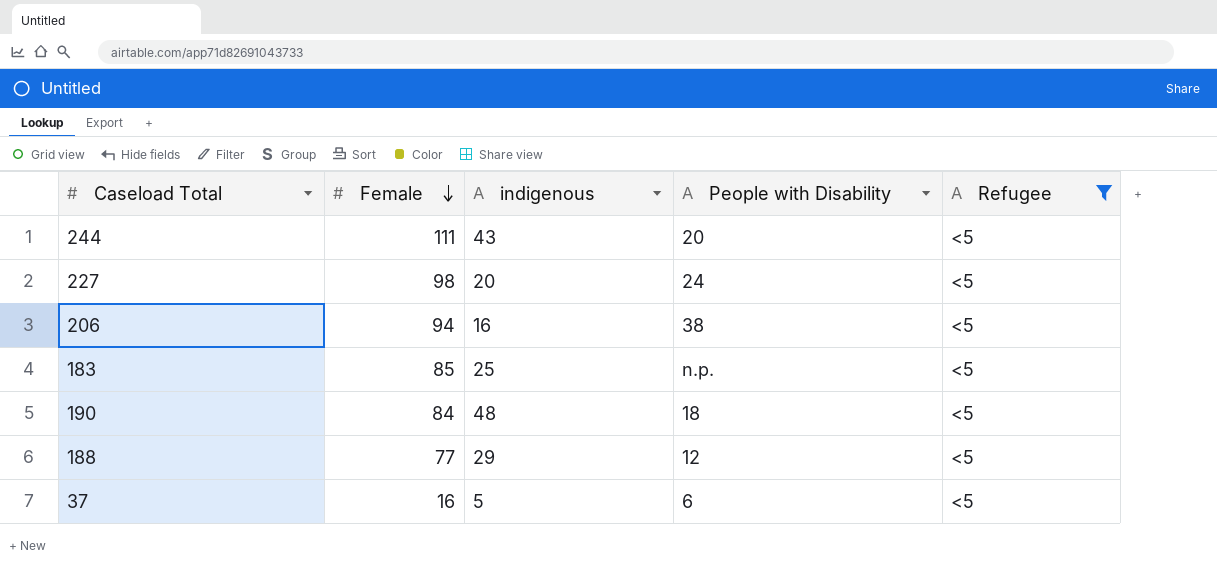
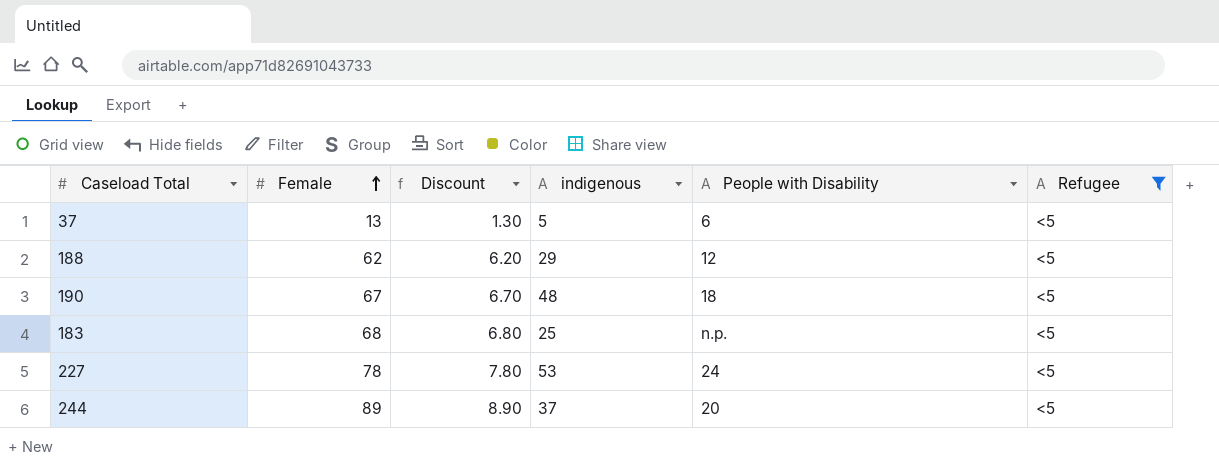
row order: Female descending -> Female ascending
column Discount | formula: none -> [Female] * 0.1
row 206: 94 | 16 | 38 | <5 -> none
37 | Female: 16 -> 13
188 | Female: 77 -> 62
190 | Female: 84 -> 67
183 | Female: 85 -> 68
227 | Female: 98 -> 78
227 | indigenous: 20 -> 53
244 | Female: 111 -> 89
244 | indigenous: 43 -> 37

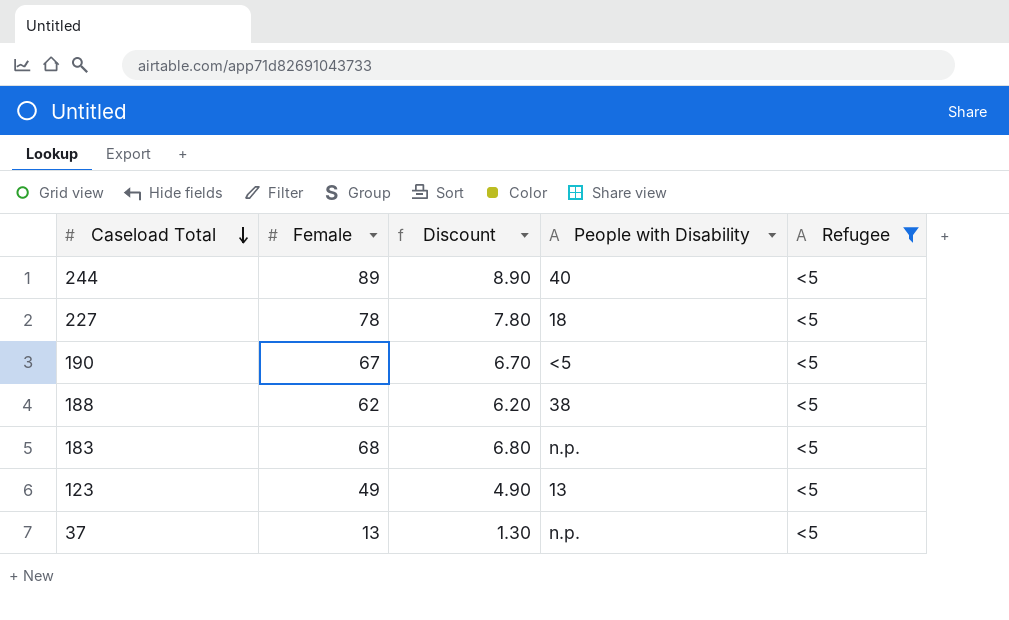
row order: Female ascending -> Caseload Total descending
column indigenous | position: 4 -> none
244 | People with Disability: 20 -> 40
227 | People with Disability: 24 -> 18
190 | People with Disability: 18 -> <5
188 | People with Disability: 12 -> 38
row 123: none -> 49 | 4.90 | 13 | <5
37 | People with Disability: 6 -> n.p.

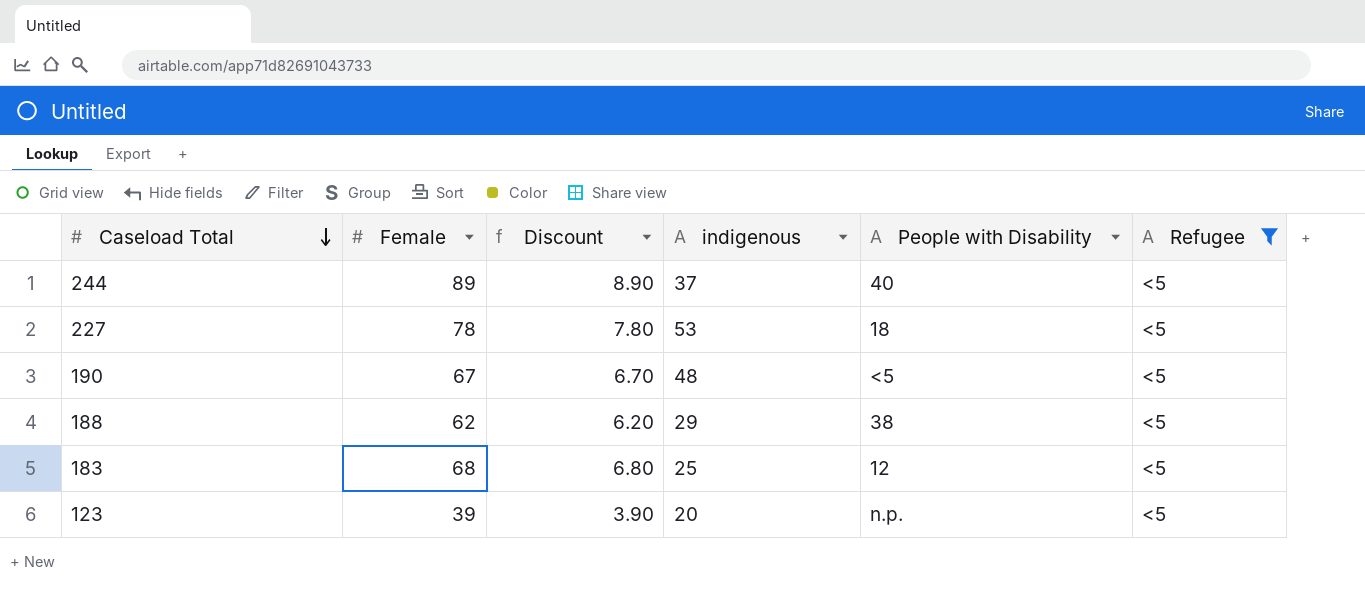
column indigenous | position: none -> 4
row 37: 13 | 1.30 | n.p. | <5 -> none
183 | People with Disability: n.p. -> 12
123 | Female: 49 -> 39
123 | Discount: 4.90 -> 3.90
123 | People with Disability: 13 -> n.p.

